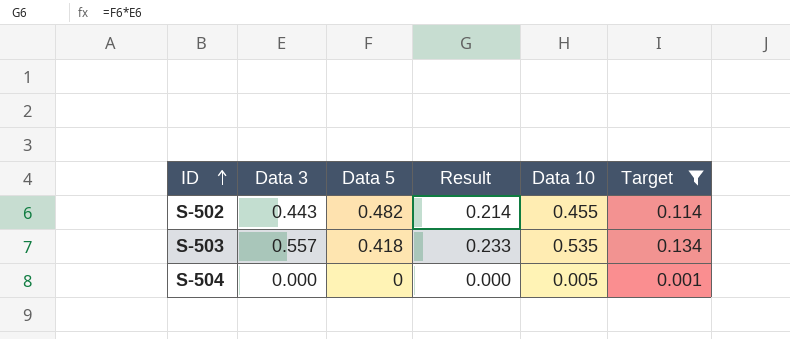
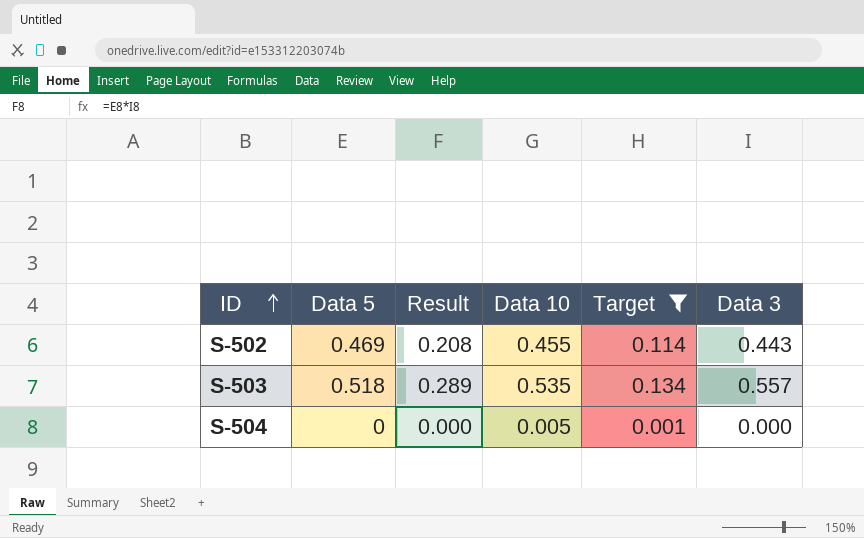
column Data 3 | position: 2 -> 6
S-502 | Data 5: 0.482 -> 0.469
S-502 | Result: 0.214 -> 0.208
S-503 | Data 5: 0.418 -> 0.518
S-503 | Result: 0.233 -> 0.289

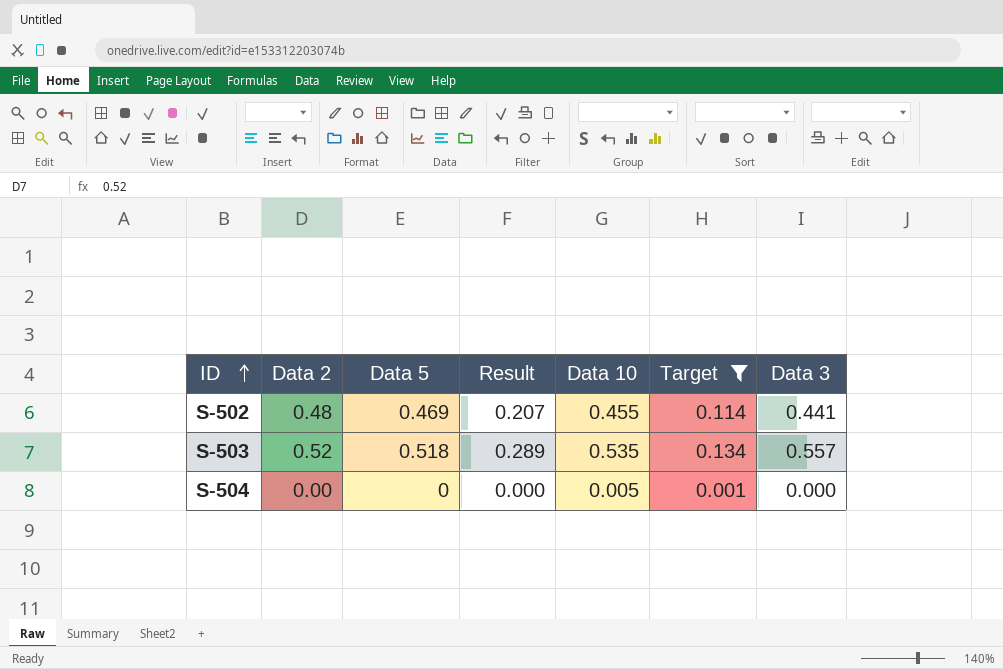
column Data 2 | position: none -> 2
S-502 | Result: 0.208 -> 0.207
S-502 | Data 3: 0.443 -> 0.441

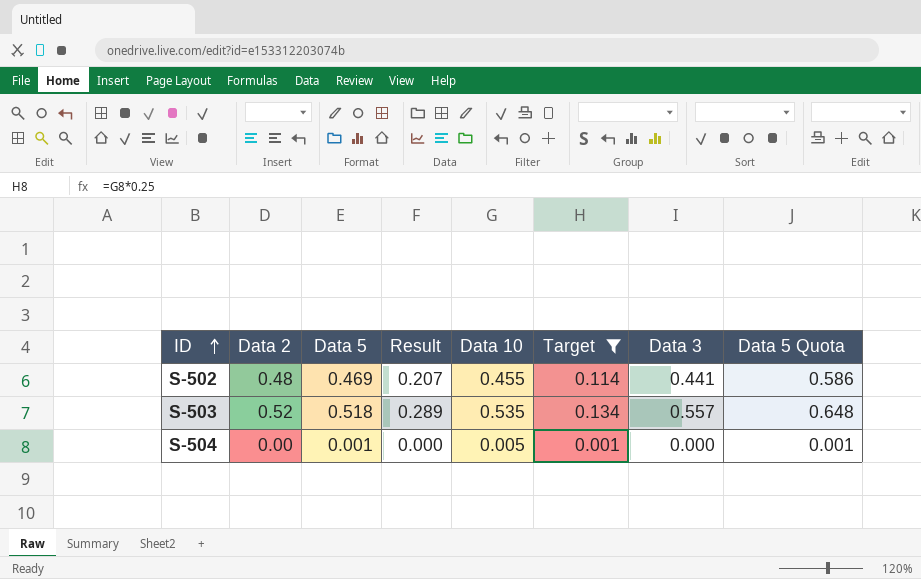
column Data 5 Quota | formula: none -> [Data 5] * 1.25
S-504 | Data 5: 0 -> 0.001

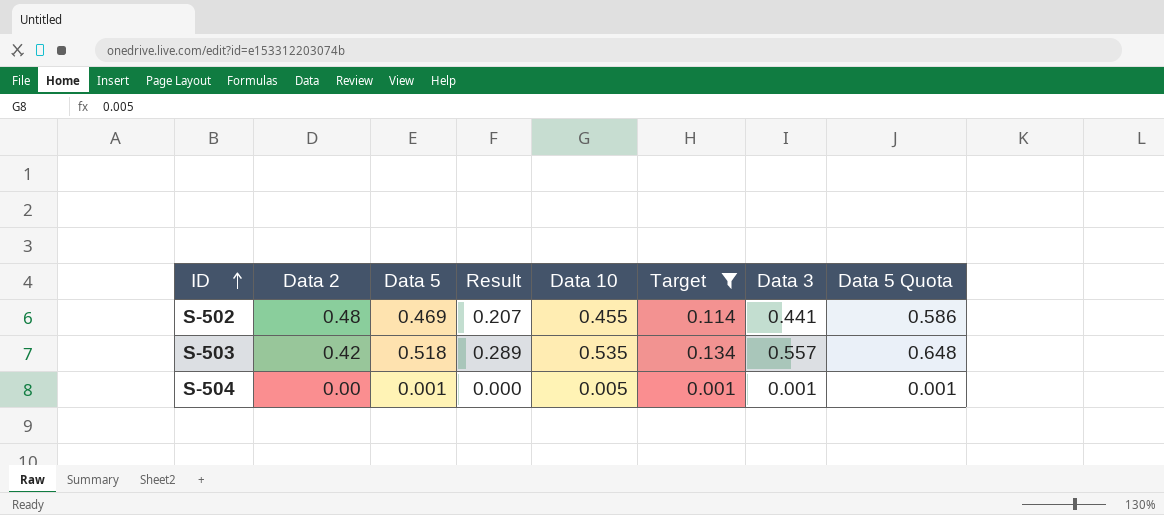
S-503 | Data 2: 0.52 -> 0.42
S-504 | Data 3: 0.000 -> 0.001

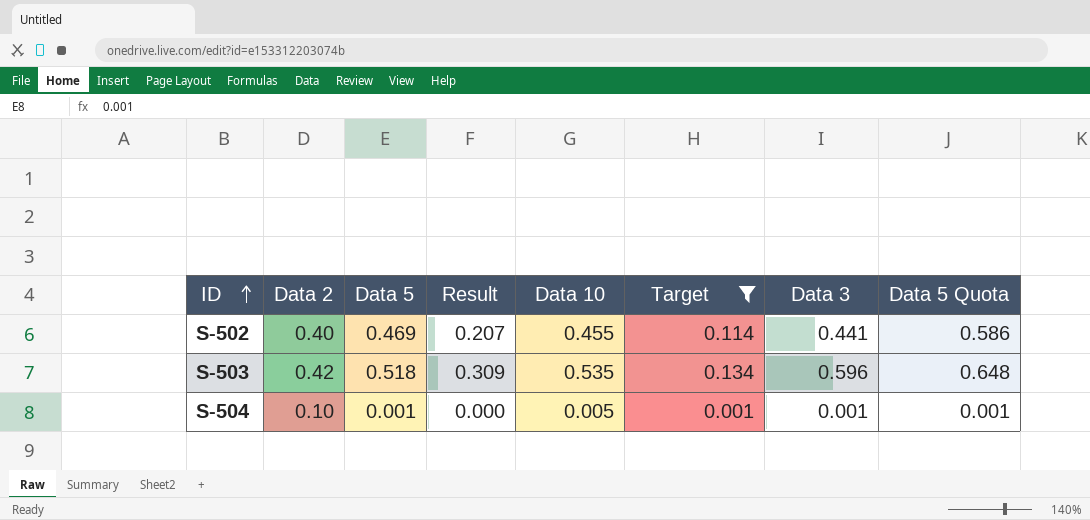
S-502 | Data 2: 0.48 -> 0.40
S-503 | Result: 0.289 -> 0.309
S-503 | Data 3: 0.557 -> 0.596
S-504 | Data 2: 0.00 -> 0.10

